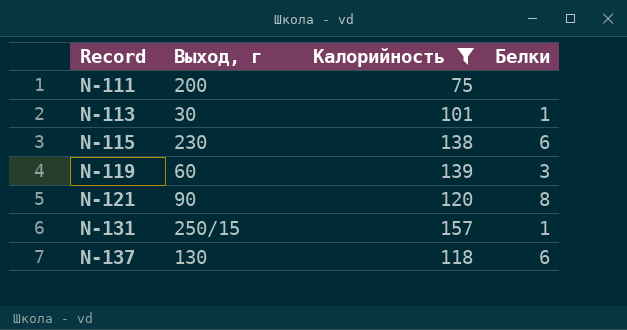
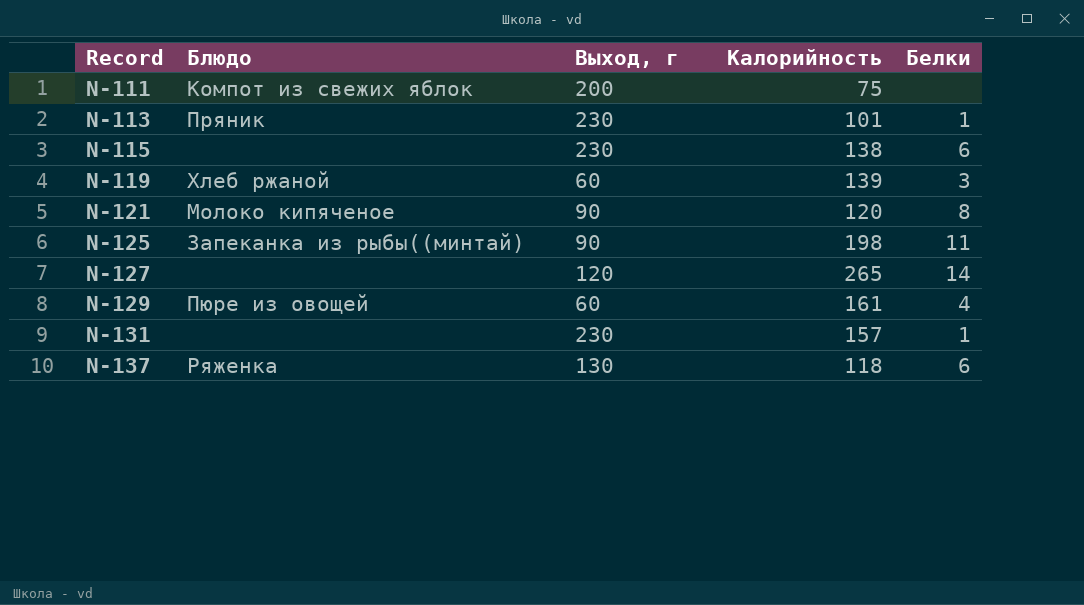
filter: Калорийность <= 157 -> none
column Блюдо | position: none -> 2
N-113 | Выход, г: 30 -> 230
N-131 | Выход, г: 250/15 -> 230

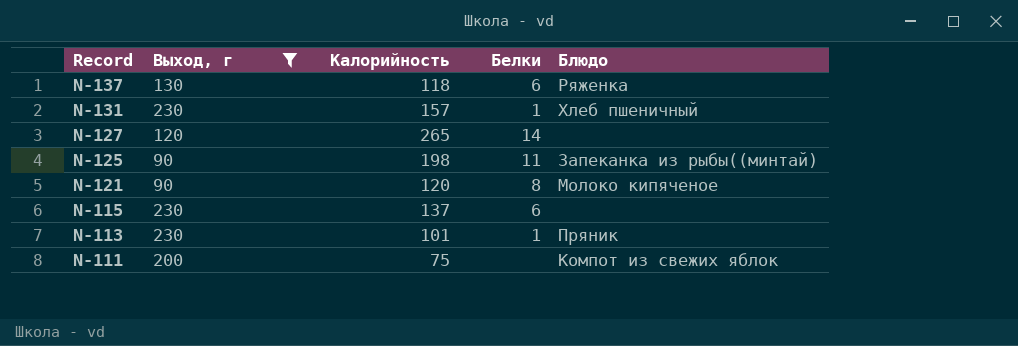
filter: none -> Выход, г != 60
row order: Record ascending -> Record descending
column Блюдо | position: 2 -> 5
N-131 | Блюдо: none -> Хлеб пшеничный
N-115 | Калорийность: 138 -> 137

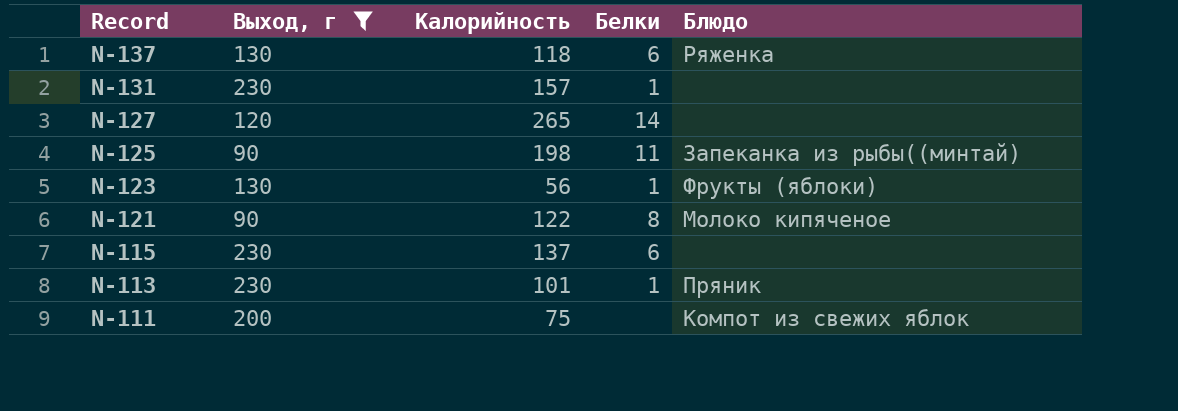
N-131 | Блюдо: Хлеб пшеничный -> none
row N-123: none -> 130 | 56 | 1 | Фрукты (яблоки)
N-121 | Калорийность: 120 -> 122

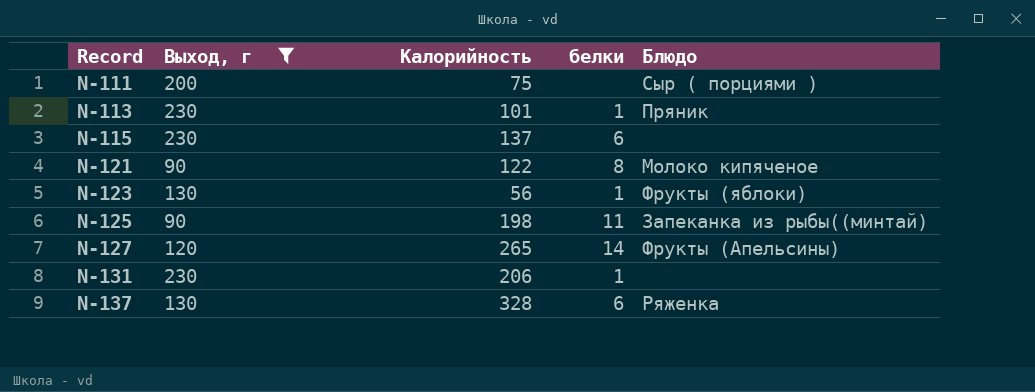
row order: Record descending -> Record ascending
column name: Белки -> белки
N-111 | Блюдо: Компот из свежих яблок -> Сыр ( порциями )
N-127 | Блюдо: none -> Фрукты (Апельсины)
N-131 | Калорийность: 157 -> 206
N-137 | Калорийность: 118 -> 328

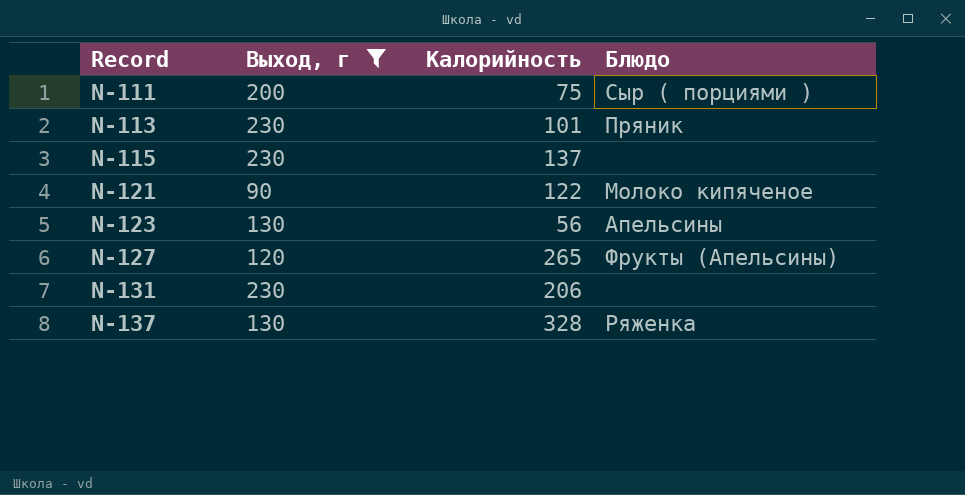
column белки | position: 4 -> none
row N-125: 90 | 198 | 11 | Запеканка из рыбы((минтай) -> none
N-123 | Блюдо: Фрукты (яблоки) -> Апельсины

